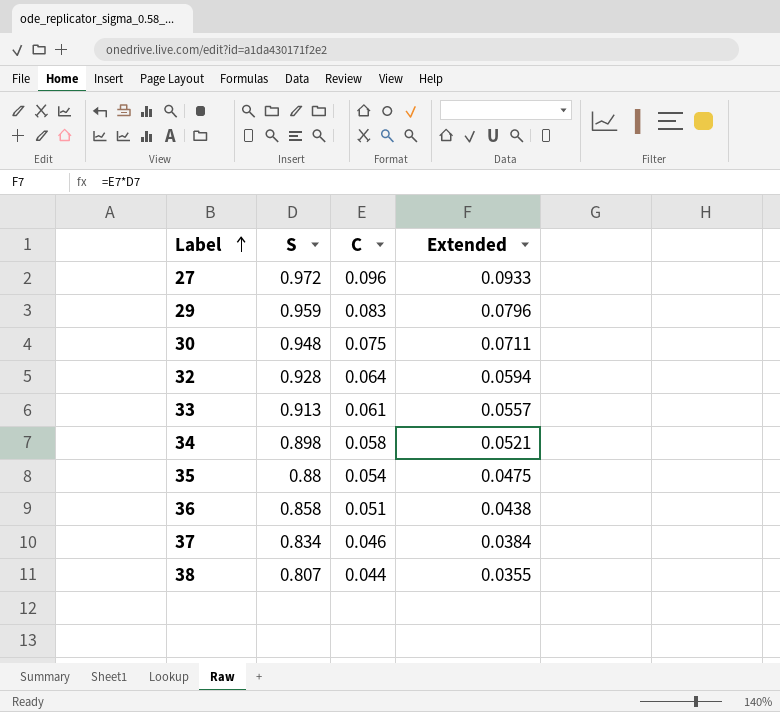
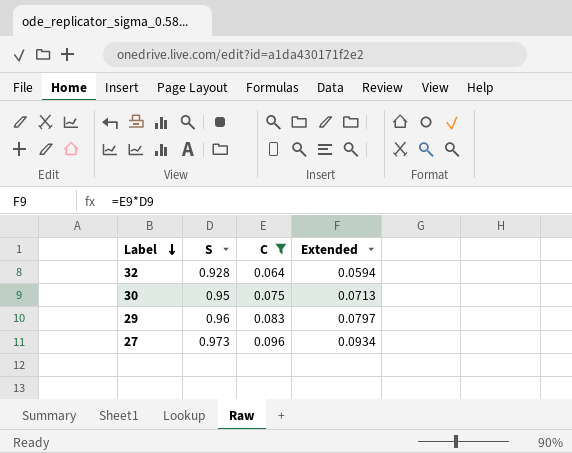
filter: none -> C >= 0.064
row order: Label ascending -> Label descending
30 | S: 0.948 -> 0.95
30 | Extended: 0.0711 -> 0.0713
29 | S: 0.959 -> 0.96
29 | Extended: 0.0796 -> 0.0797
27 | S: 0.972 -> 0.973
27 | Extended: 0.0933 -> 0.0934

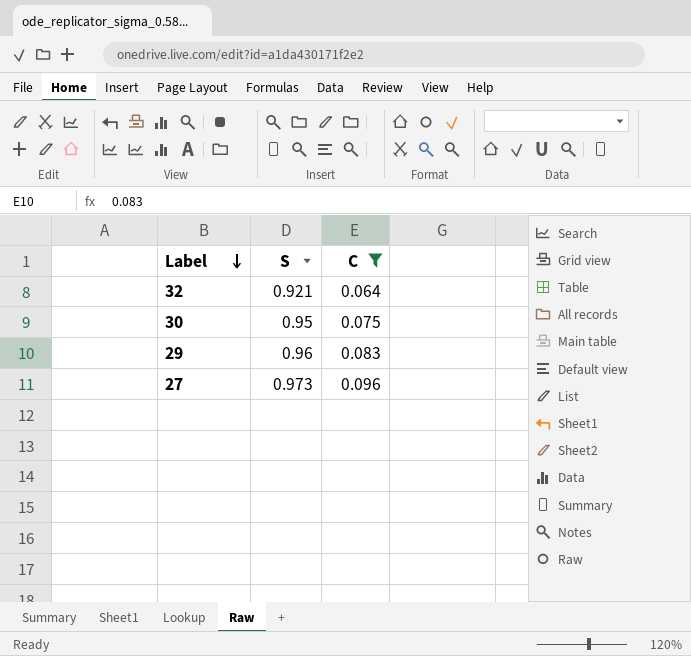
column Extended | formula: [S] * [C] -> none
32 | S: 0.928 -> 0.921

